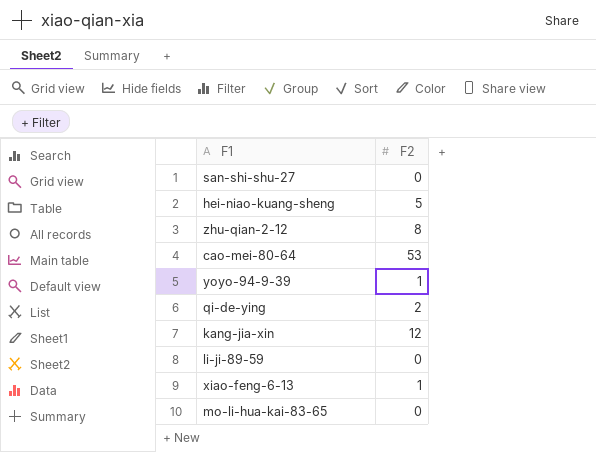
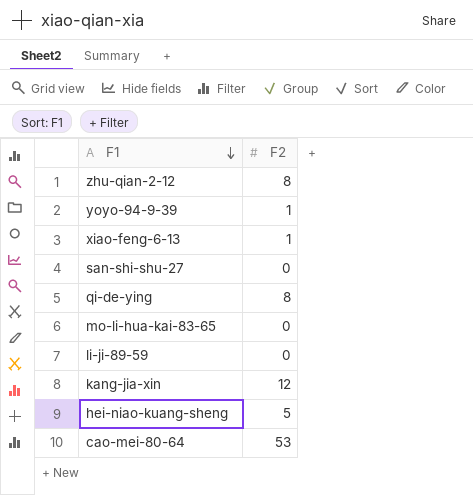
row order: none -> F1 descending
qi-de-ying | F2: 2 -> 8

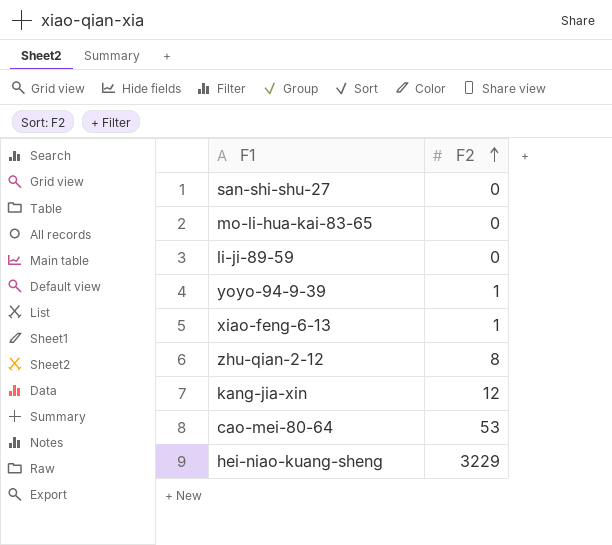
row order: F1 descending -> F2 ascending
row qi-de-ying: 8 -> none
hei-niao-kuang-sheng | F2: 5 -> 3229

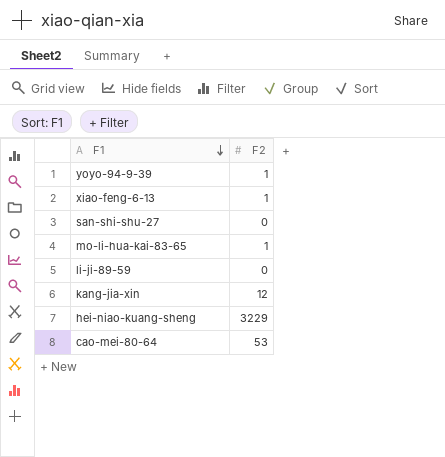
row order: F2 ascending -> F1 descending
row zhu-qian-2-12: 8 -> none
mo-li-hua-kai-83-65 | F2: 0 -> 1

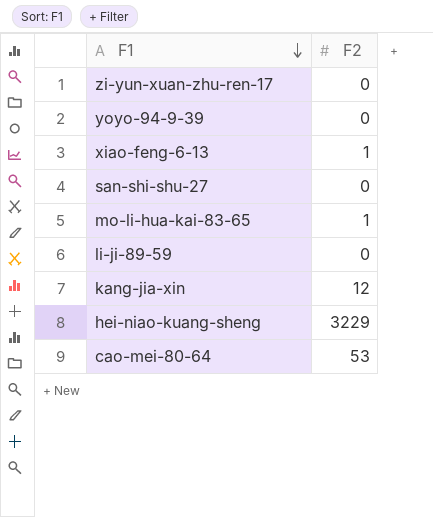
row zi-yun-xuan-zhu-ren-17: none -> 0
yoyo-94-9-39 | F2: 1 -> 0

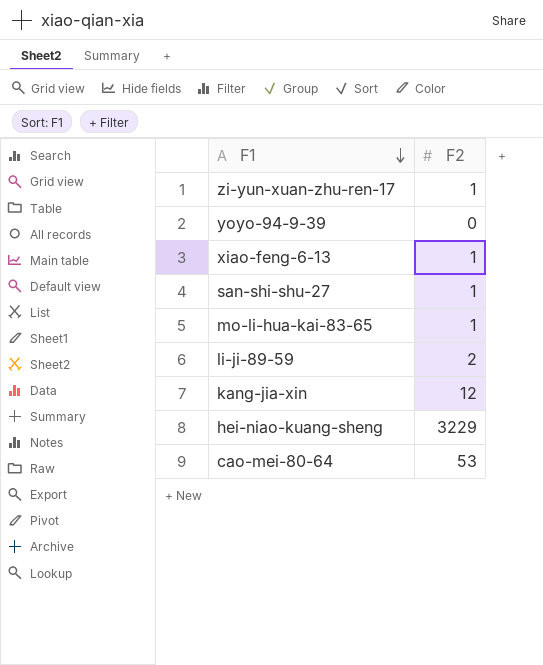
zi-yun-xuan-zhu-ren-17 | F2: 0 -> 1
san-shi-shu-27 | F2: 0 -> 1
li-ji-89-59 | F2: 0 -> 2

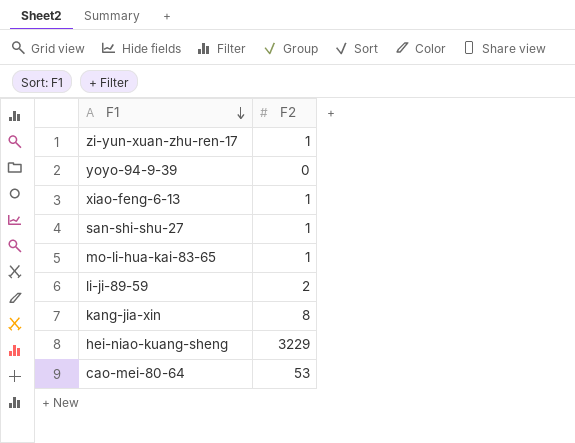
kang-jia-xin | F2: 12 -> 8

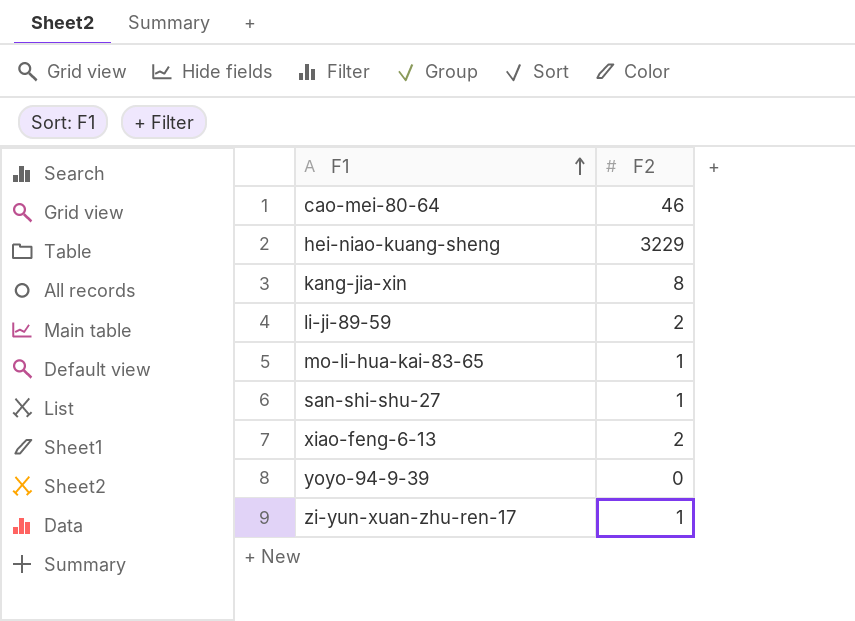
row order: F1 descending -> F1 ascending
cao-mei-80-64 | F2: 53 -> 46
xiao-feng-6-13 | F2: 1 -> 2

